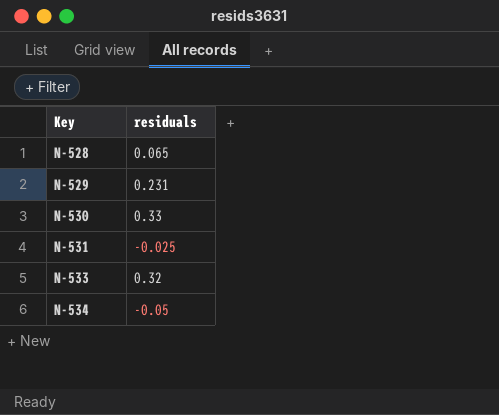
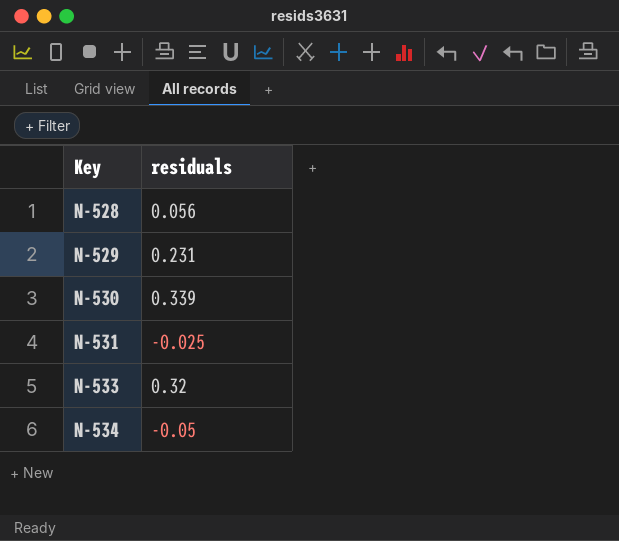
N-528 | residuals: 0.065 -> 0.056
N-530 | residuals: 0.33 -> 0.339

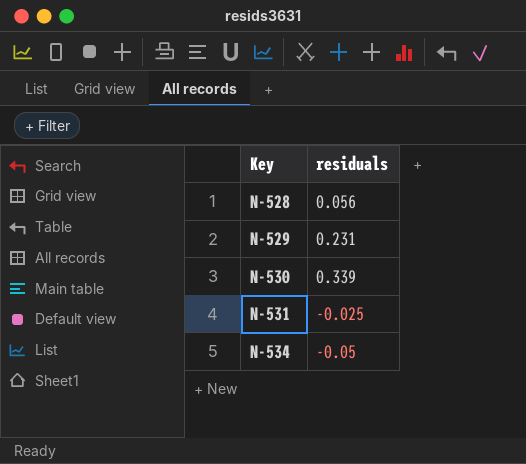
row N-533: 0.32 -> none

